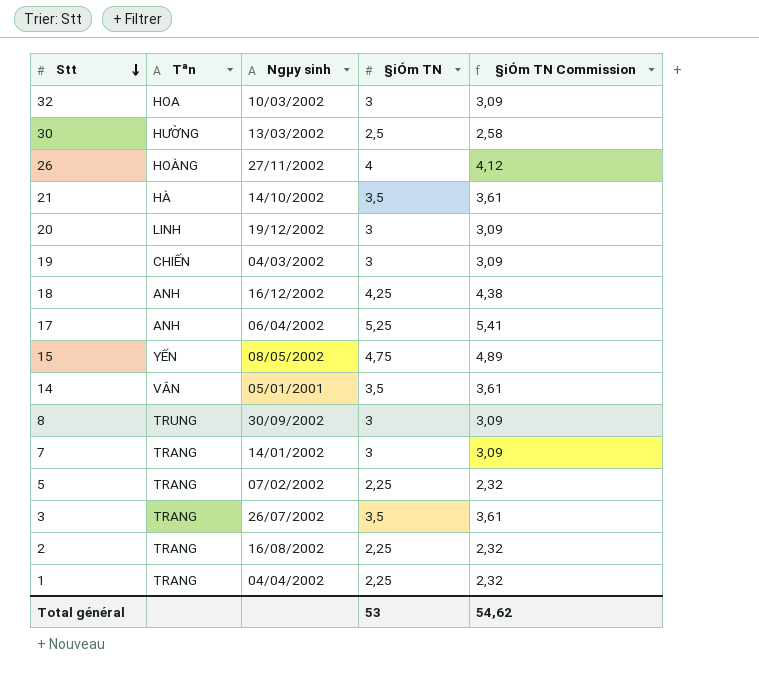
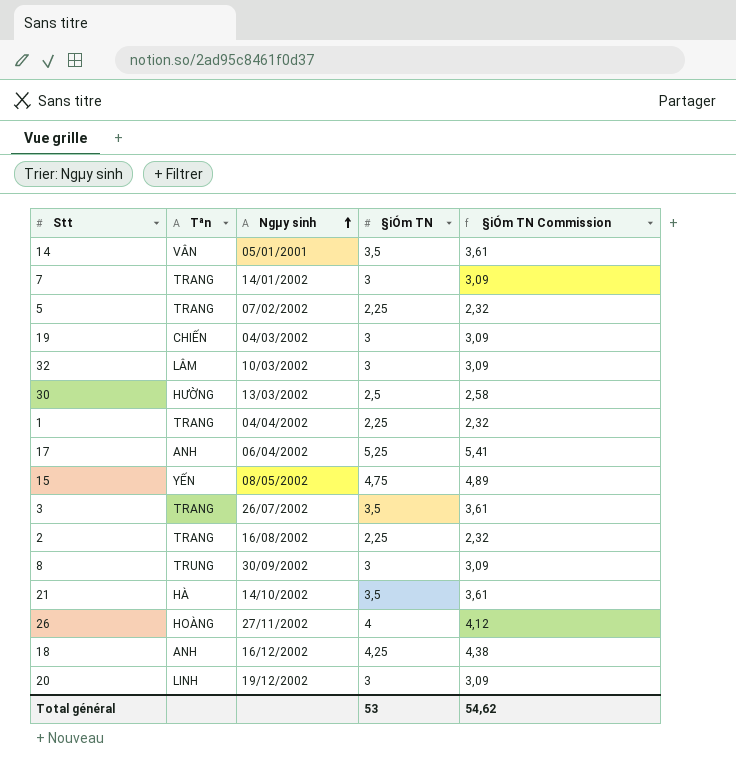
row order: Stt descending -> Ngµy sinh ascending
32 | Tªn: HOA -> LÂM

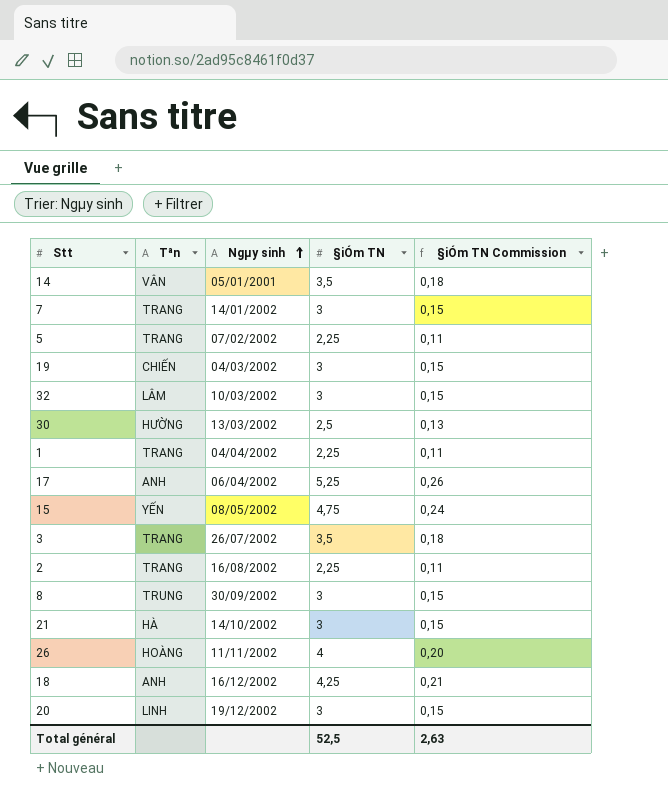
column §iÓm TN Commission | formula: [§iÓm TN] * 1,03 -> [§iÓm TN] * 0,05
21 | §iÓm TN: 3,5 -> 3
26 | Ngµy sinh: 27/11/2002 -> 11/11/2002
Total général | §iÓm TN: 53 -> 52,5
Total général | §iÓm TN Commission: 54,62 -> 2,63

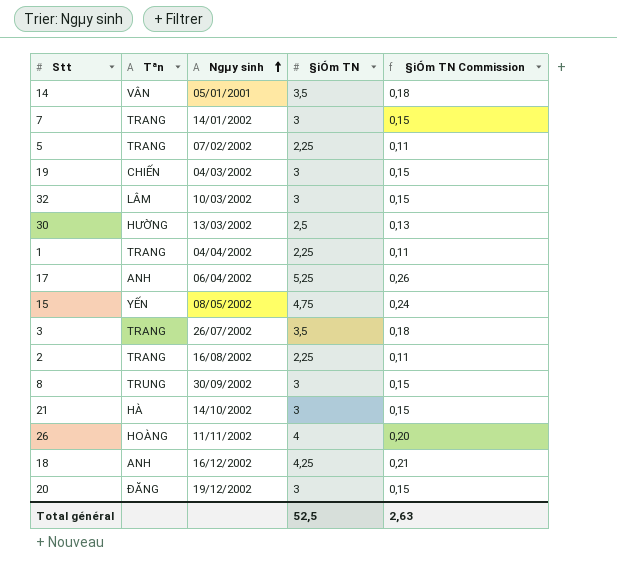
20 | Tªn: LINH -> ĐĂNG

